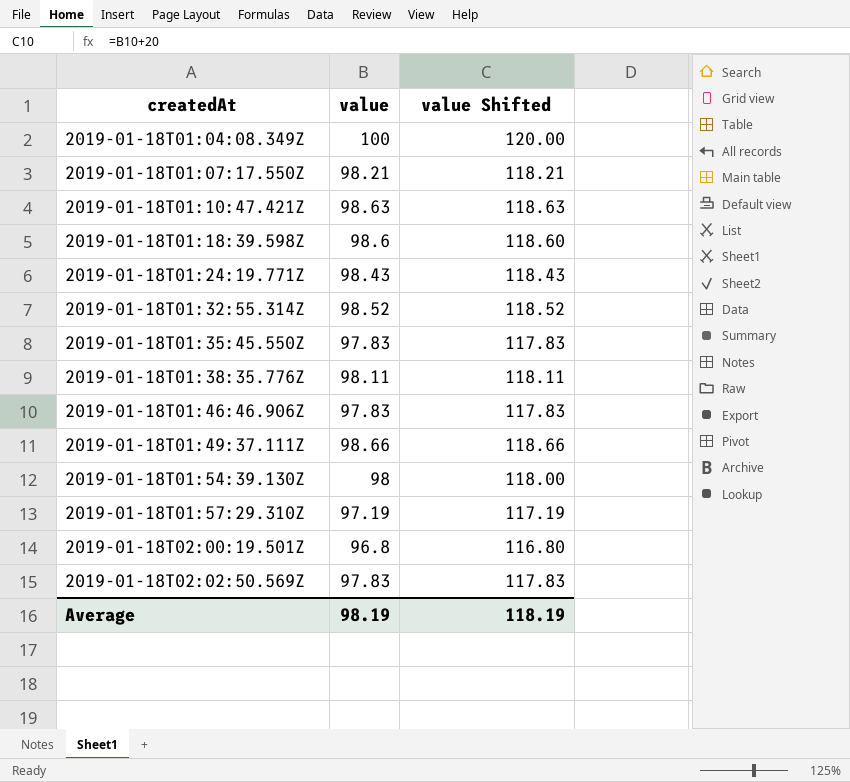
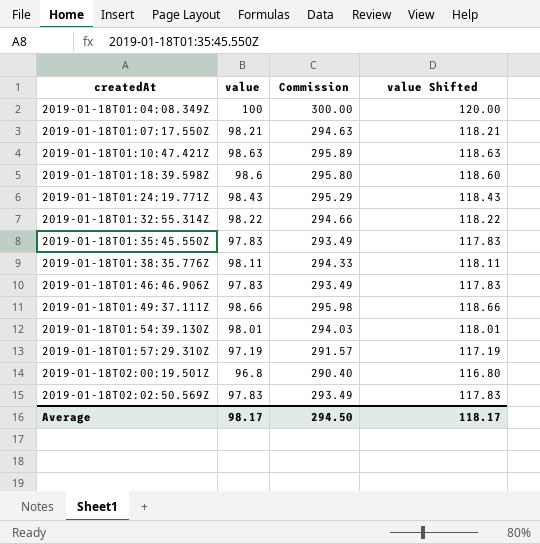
column Commission | formula: none -> [value] * 3
2019-01-18T01:32:55.314Z | value: 98.52 -> 98.22
2019-01-18T01:32:55.314Z | value Shifted: 118.52 -> 118.22
2019-01-18T01:54:39.130Z | value: 98 -> 98.01
2019-01-18T01:54:39.130Z | value Shifted: 118.00 -> 118.01
Average | value: 98.19 -> 98.17
Average | value Shifted: 118.19 -> 118.17

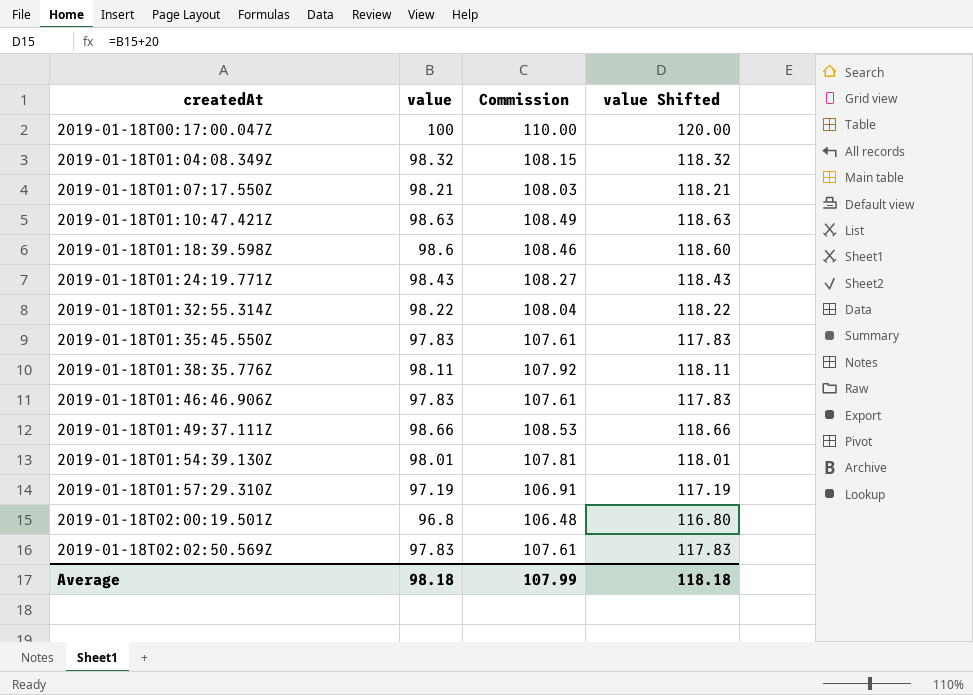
column Commission | formula: [value] * 3 -> [value] * 1.1
row 2019-01-18T00:17:00.047Z: none -> 100 | 110.00 | 120.00
2019-01-18T01:04:08.349Z | value: 100 -> 98.32
2019-01-18T01:04:08.349Z | value Shifted: 120.00 -> 118.32
Average | value: 98.17 -> 98.18
Average | Commission: 294.50 -> 107.99
Average | value Shifted: 118.17 -> 118.18

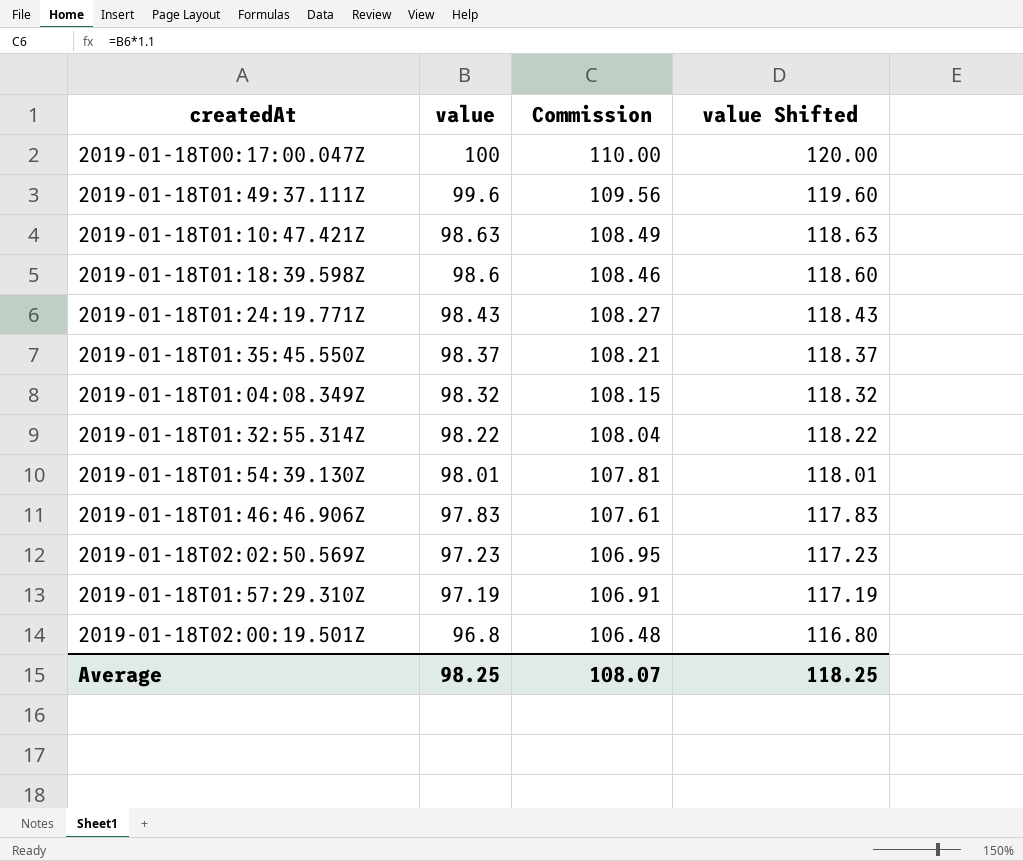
row order: createdAt ascending -> value descending
row 2019-01-18T01:07:17.550Z: 98.21 | 108.03 | 118.21 -> none
row 2019-01-18T01:38:35.776Z: 98.11 | 107.92 | 118.11 -> none
2019-01-18T01:49:37.111Z | value: 98.66 -> 99.6
2019-01-18T01:49:37.111Z | Commission: 108.53 -> 109.56
2019-01-18T01:49:37.111Z | value Shifted: 118.66 -> 119.60
2019-01-18T01:35:45.550Z | value: 97.83 -> 98.37
2019-01-18T01:35:45.550Z | Commission: 107.61 -> 108.21
2019-01-18T01:35:45.550Z | value Shifted: 117.83 -> 118.37
2019-01-18T02:02:50.569Z | value: 97.83 -> 97.23
2019-01-18T02:02:50.569Z | Commission: 107.61 -> 106.95
2019-01-18T02:02:50.569Z | value Shifted: 117.83 -> 117.23
Average | value: 98.18 -> 98.25
Average | Commission: 107.99 -> 108.07
Average | value Shifted: 118.18 -> 118.25

